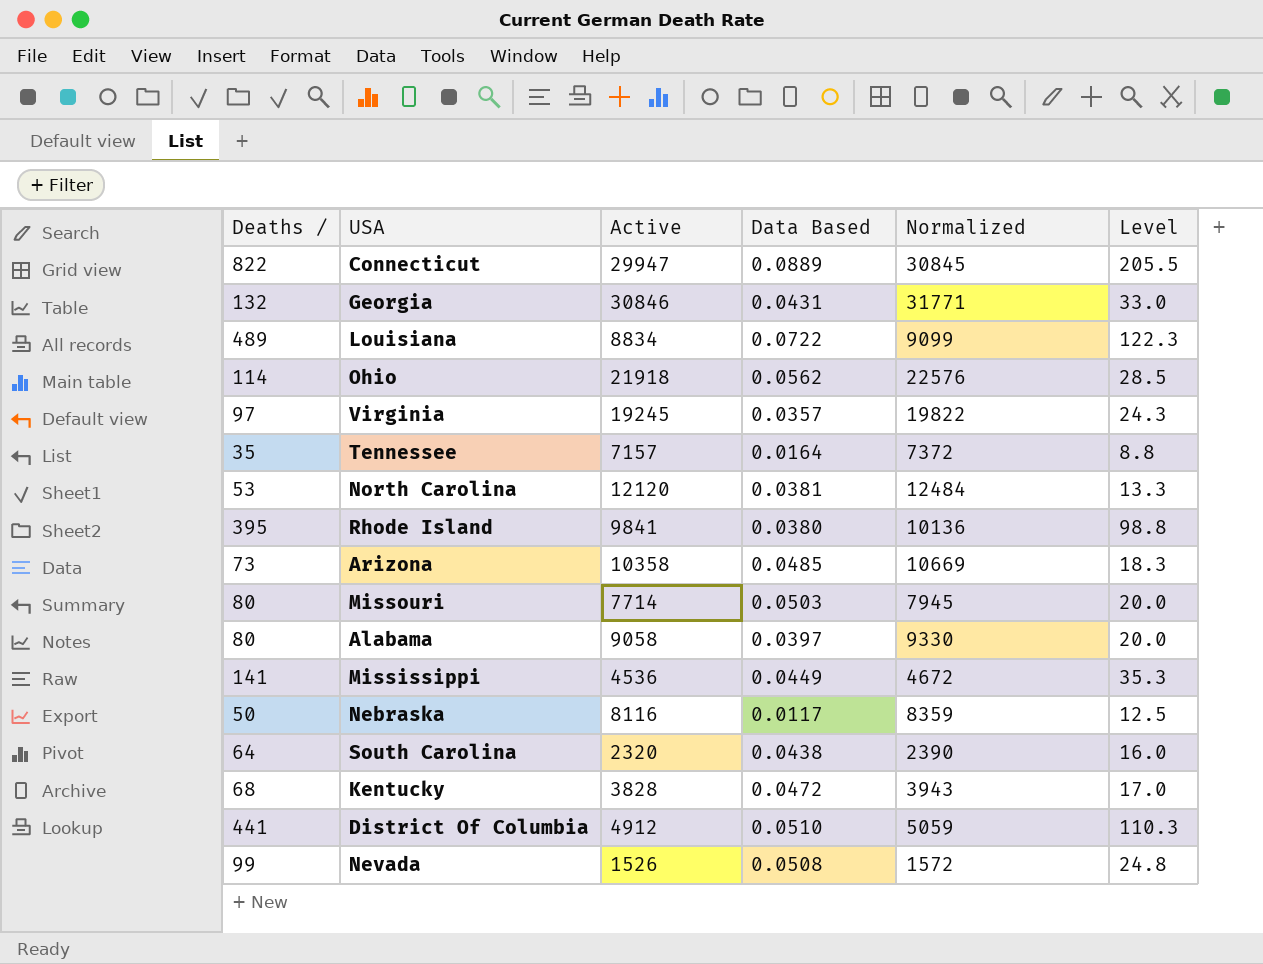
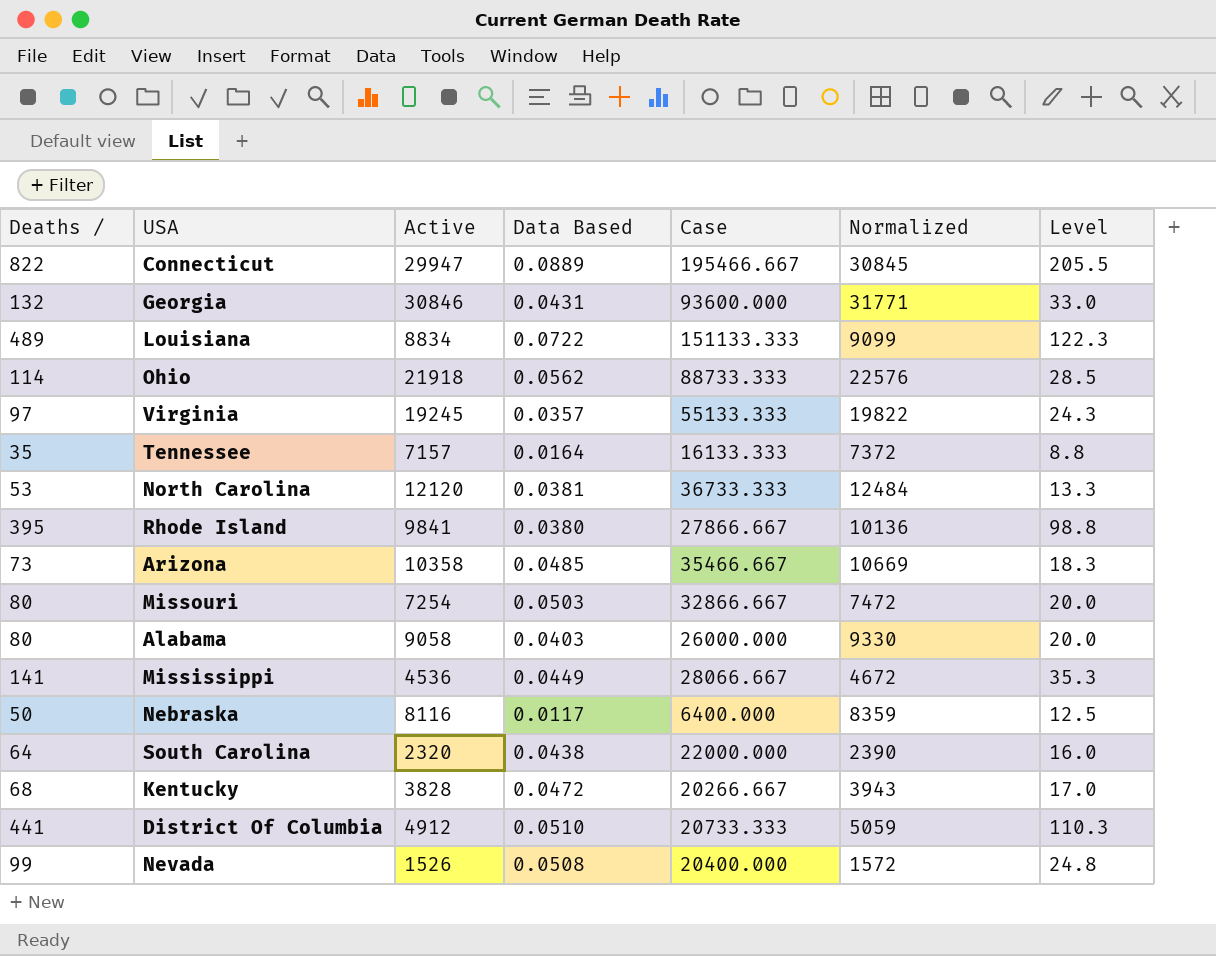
column Case | position: none -> 5
Missouri | Active: 7714 -> 7254
Missouri | Normalized: 7945 -> 7472
Alabama | Data Based: 0.0397 -> 0.0403

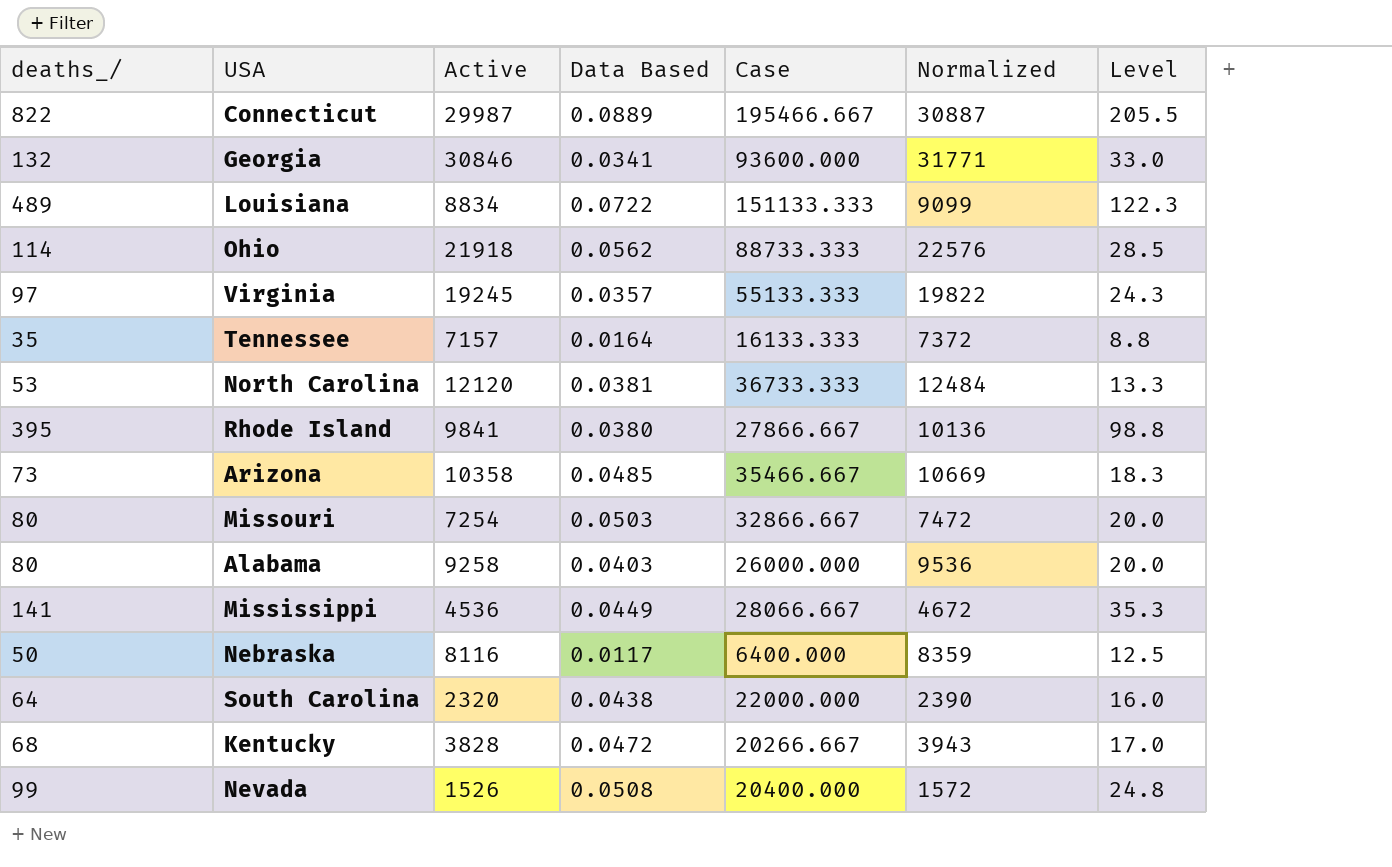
column name: Deaths / -> deaths_/
row District Of Columbia: 441 | 4912 | 0.0510 | 20733.333 | 5059 | 110.3 -> none
Connecticut | Active: 29947 -> 29987
Connecticut | Normalized: 30845 -> 30887
Georgia | Data Based: 0.0431 -> 0.0341
Alabama | Active: 9058 -> 9258
Alabama | Normalized: 9330 -> 9536

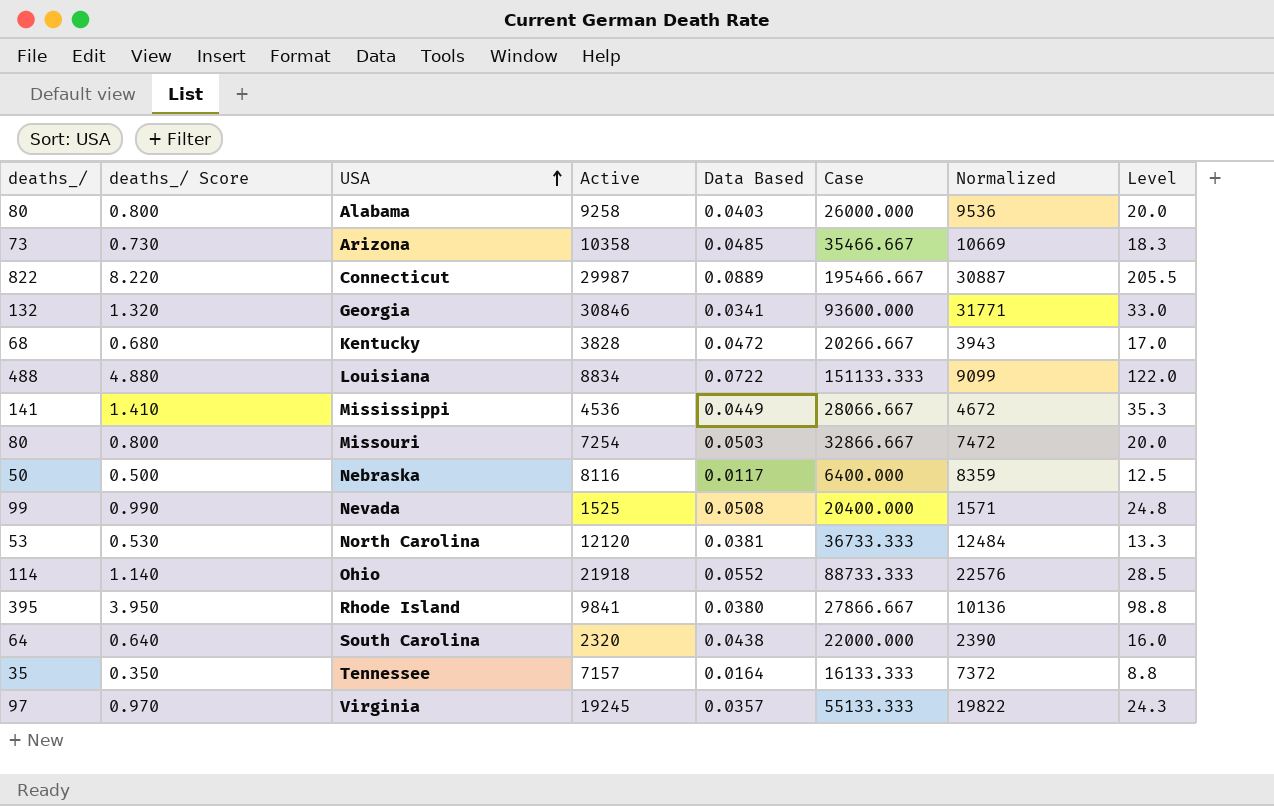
row order: none -> USA ascending
column deaths_/ Score | formula: none -> [deaths_/] * 0.01
Louisiana | deaths_/: 489 -> 488
Louisiana | Level: 122.3 -> 122.0
Nevada | Active: 1526 -> 1525
Nevada | Normalized: 1572 -> 1571
Ohio | Data Based: 0.0562 -> 0.0552

